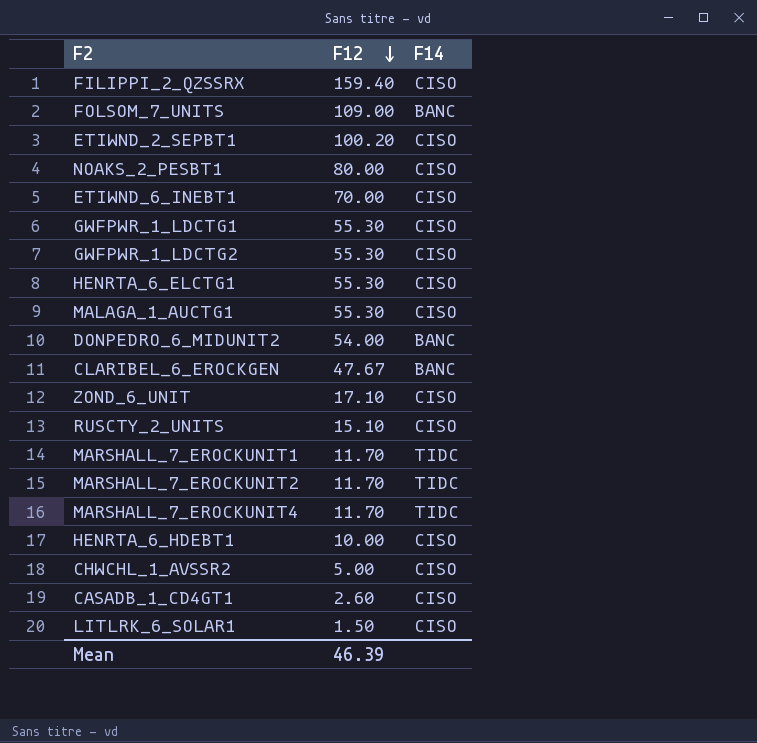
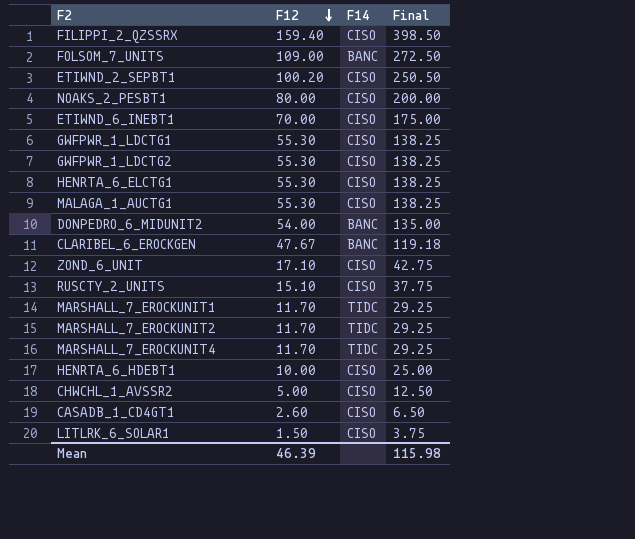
column Final | formula: none -> [F12] * 2.5

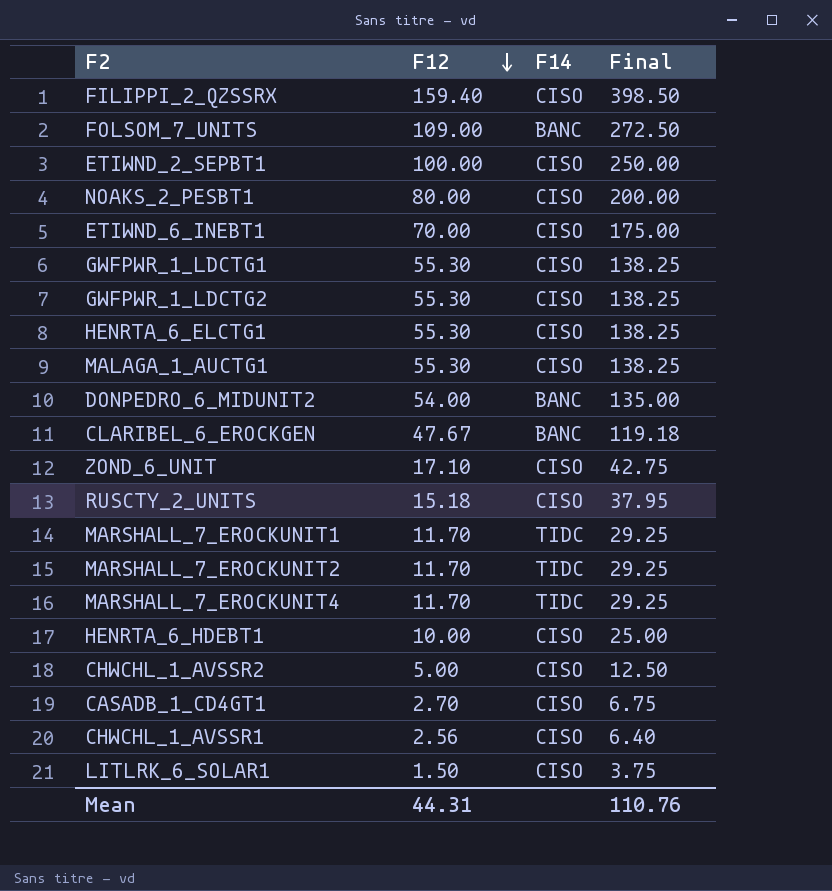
ETIWND_2_SEPBT1 | F12: 100.20 -> 100.00
ETIWND_2_SEPBT1 | Final: 250.50 -> 250.00
RUSCTY_2_UNITS | F12: 15.10 -> 15.18
RUSCTY_2_UNITS | Final: 37.75 -> 37.95
CASADB_1_CD4GT1 | F12: 2.60 -> 2.70
CASADB_1_CD4GT1 | Final: 6.50 -> 6.75
row CHWCHL_1_AVSSR1: none -> 2.56 | CISO | 6.40
Mean | F12: 46.39 -> 44.31
Mean | Final: 115.98 -> 110.76

